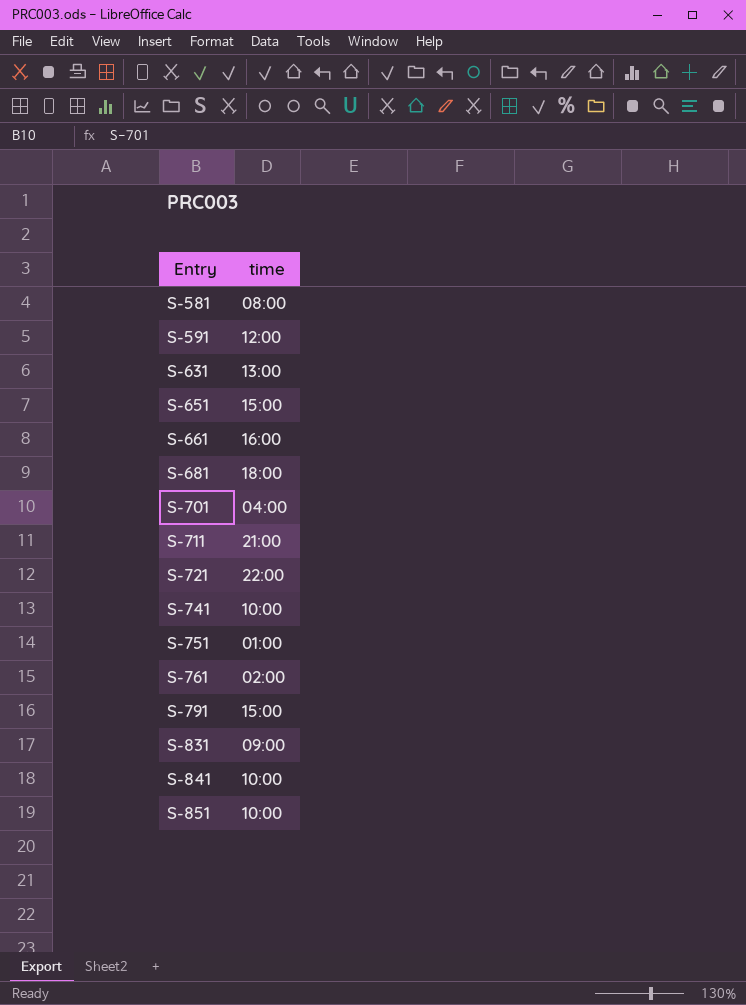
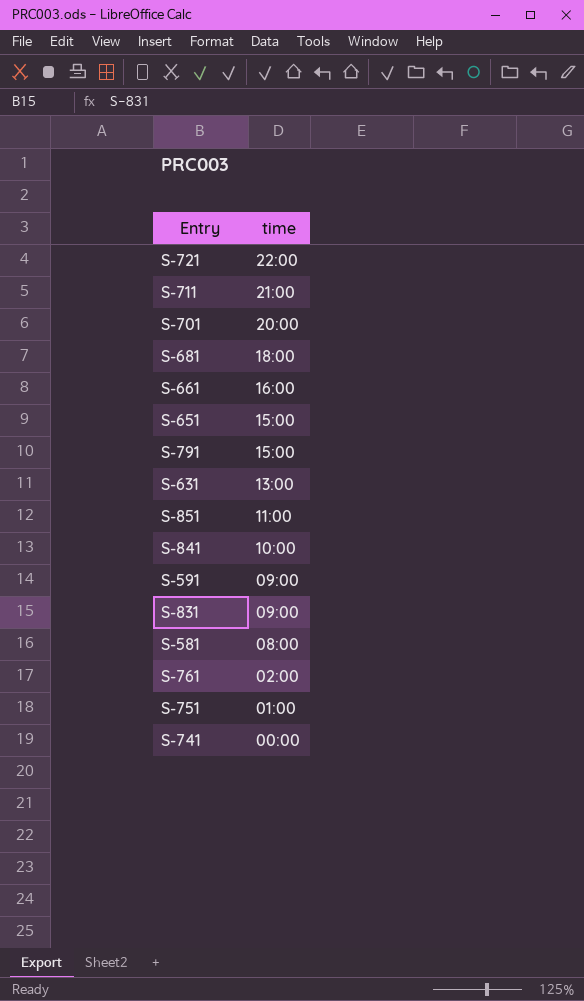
row order: Entry ascending -> time descending
S-701 | time: 04:00 -> 20:00
S-851 | time: 10:00 -> 11:00
S-591 | time: 12:00 -> 09:00
S-741 | time: 10:00 -> 00:00

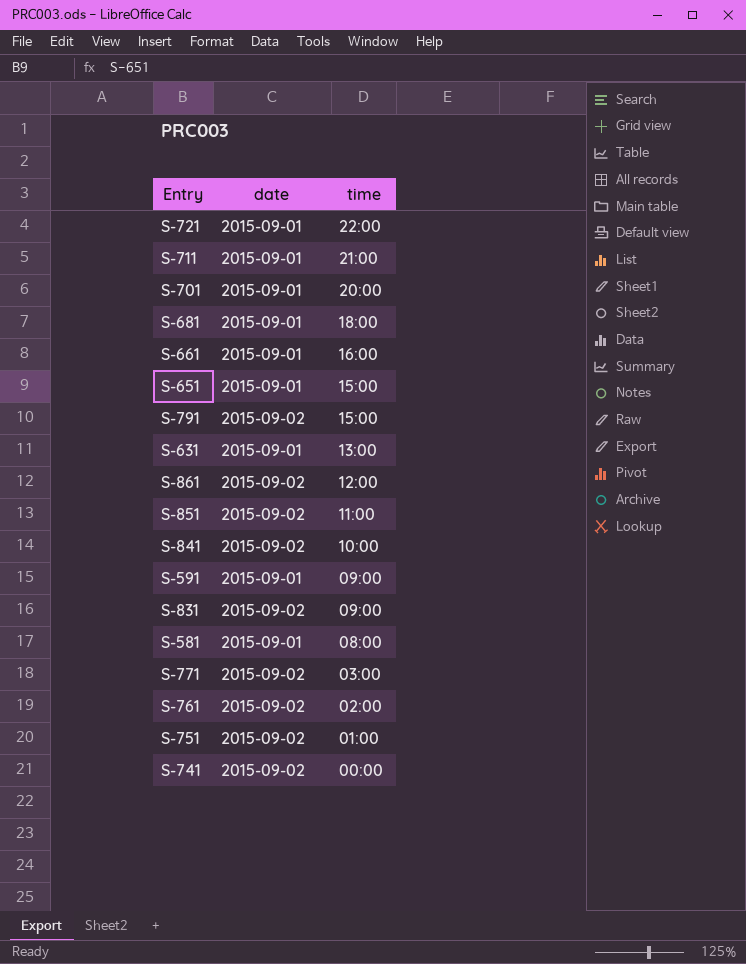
column date | position: none -> 2
row S-861: none -> 2015-09-02 | 12:00
row S-771: none -> 2015-09-02 | 03:00

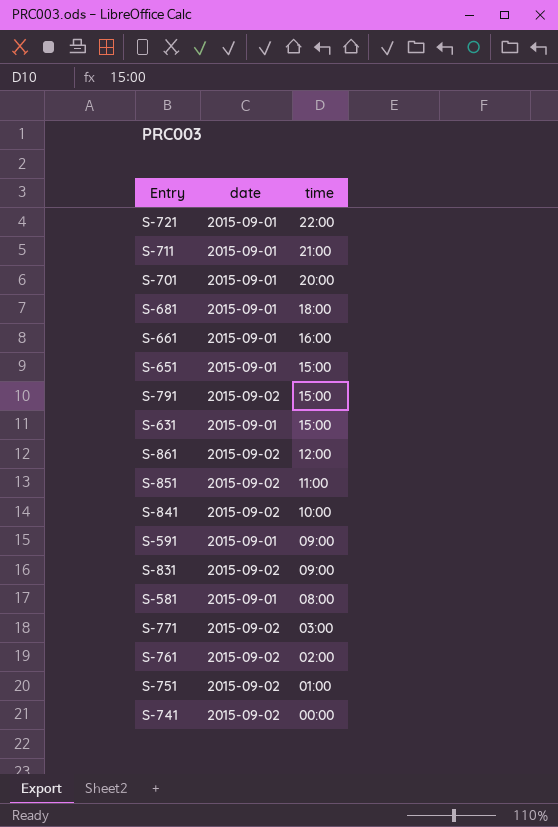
S-631 | time: 13:00 -> 15:00

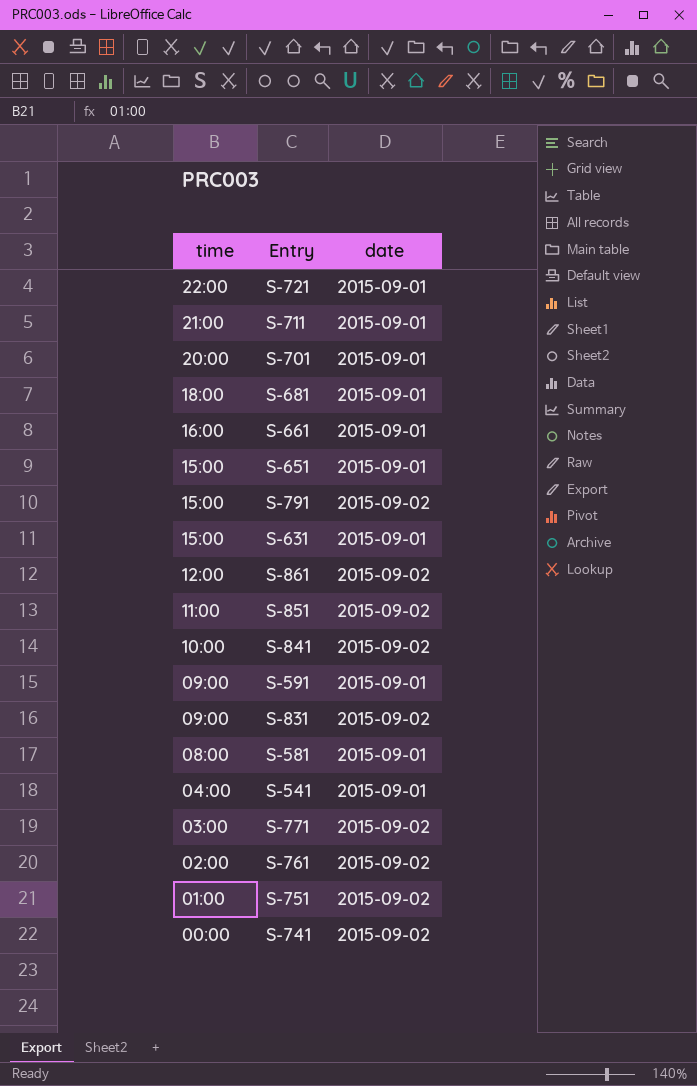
column time | position: 3 -> 1
row S-541: none -> 04:00 | 2015-09-01

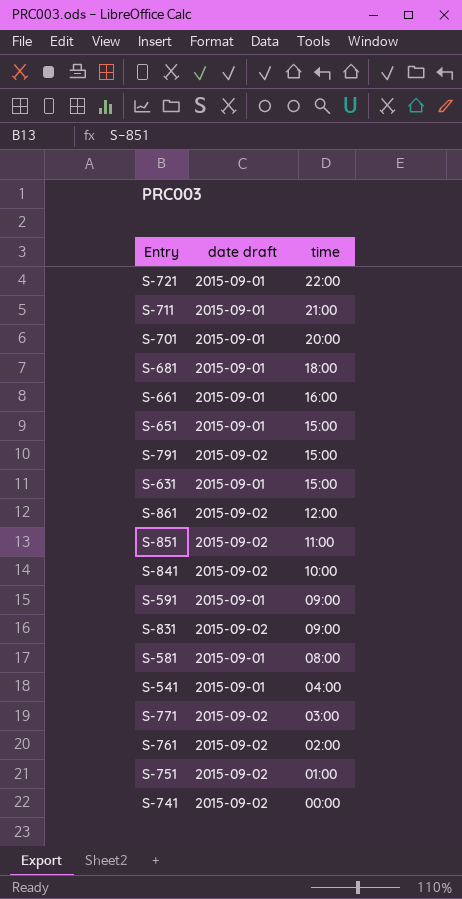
column name: date -> date draft
column time | position: 1 -> 3

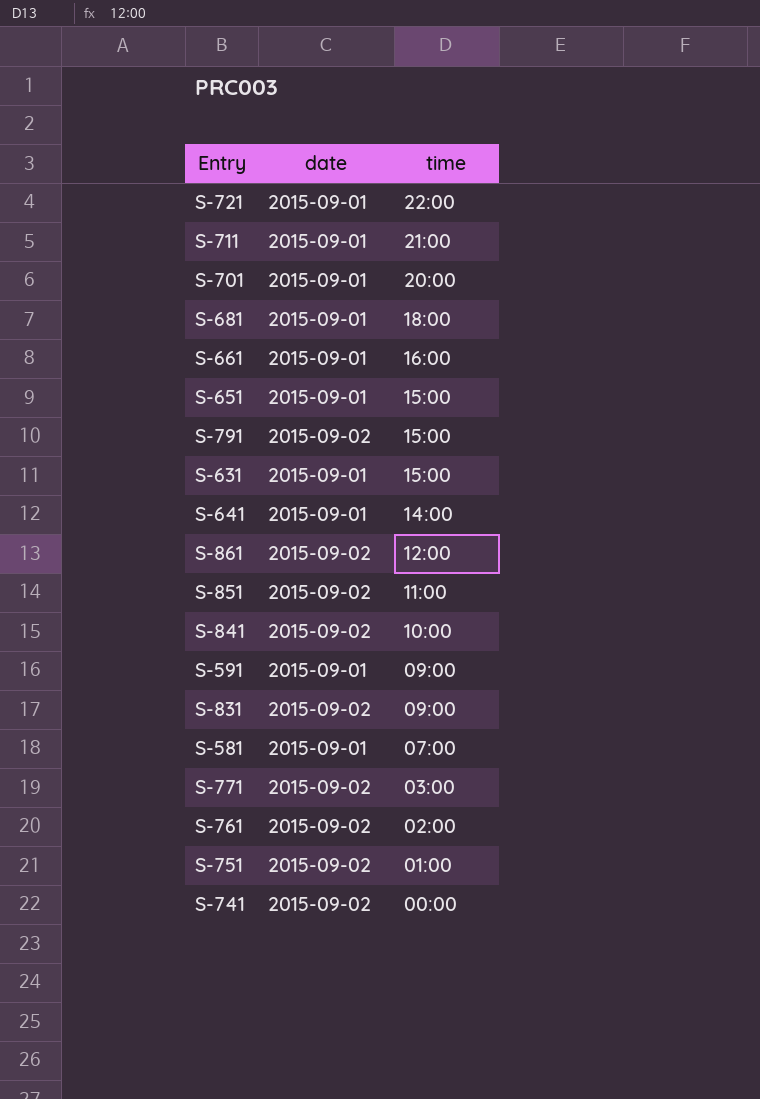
column name: date draft -> date
row S-541: 2015-09-01 | 04:00 -> none
row S-641: none -> 2015-09-01 | 14:00
S-581 | time: 08:00 -> 07:00

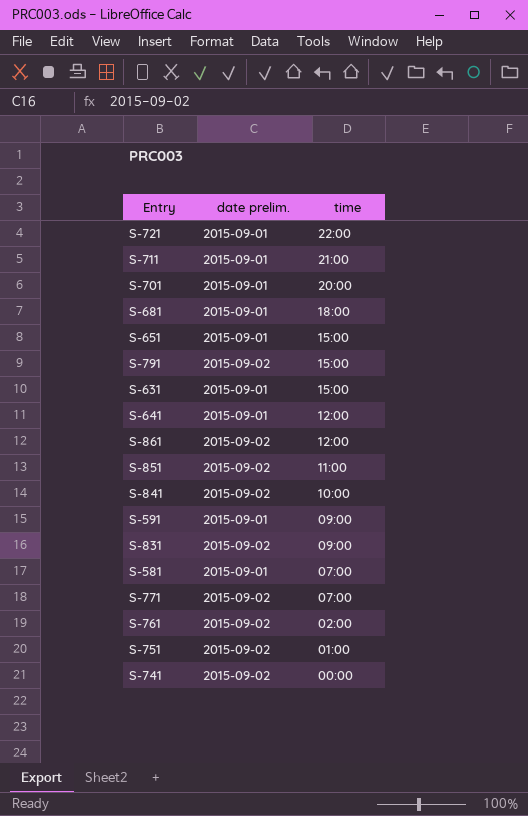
column name: date -> date prelim.
row S-661: 2015-09-01 | 16:00 -> none
S-641 | time: 14:00 -> 12:00
S-771 | time: 03:00 -> 07:00

